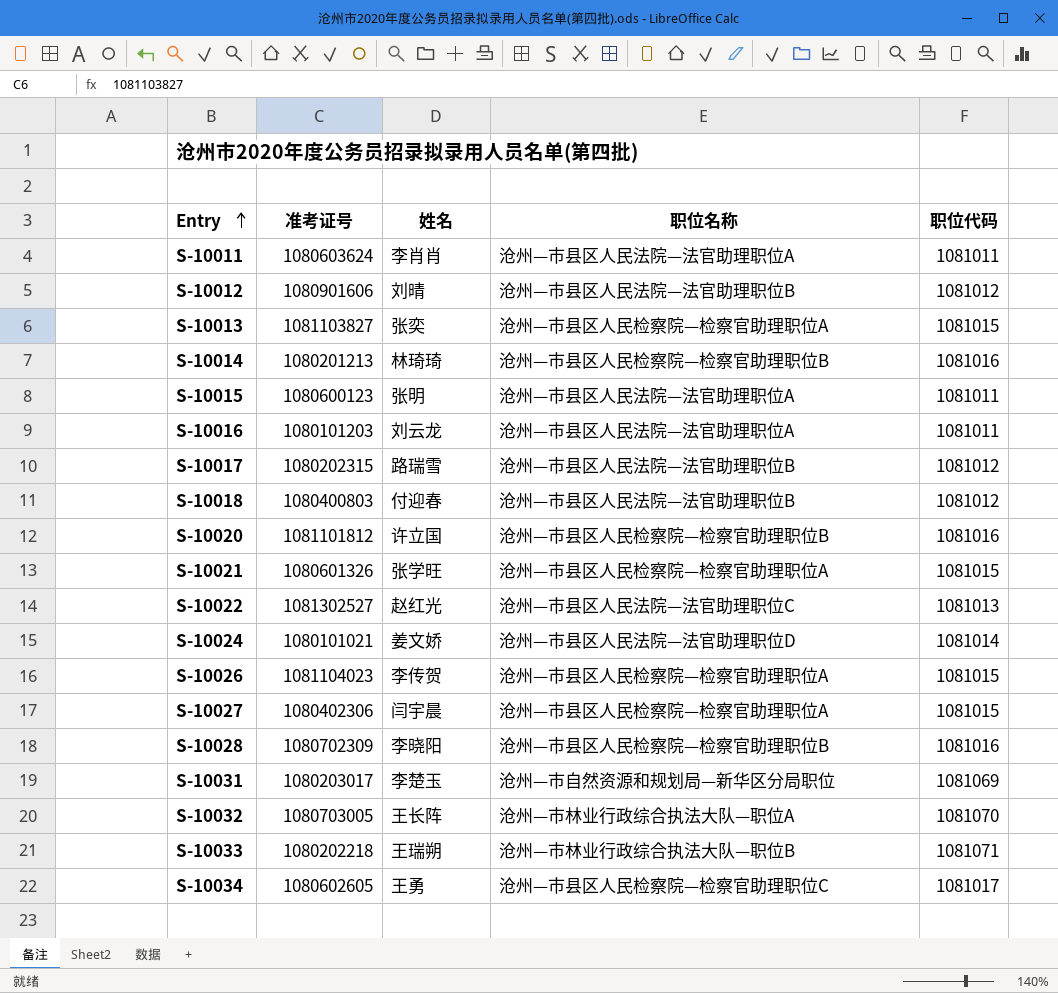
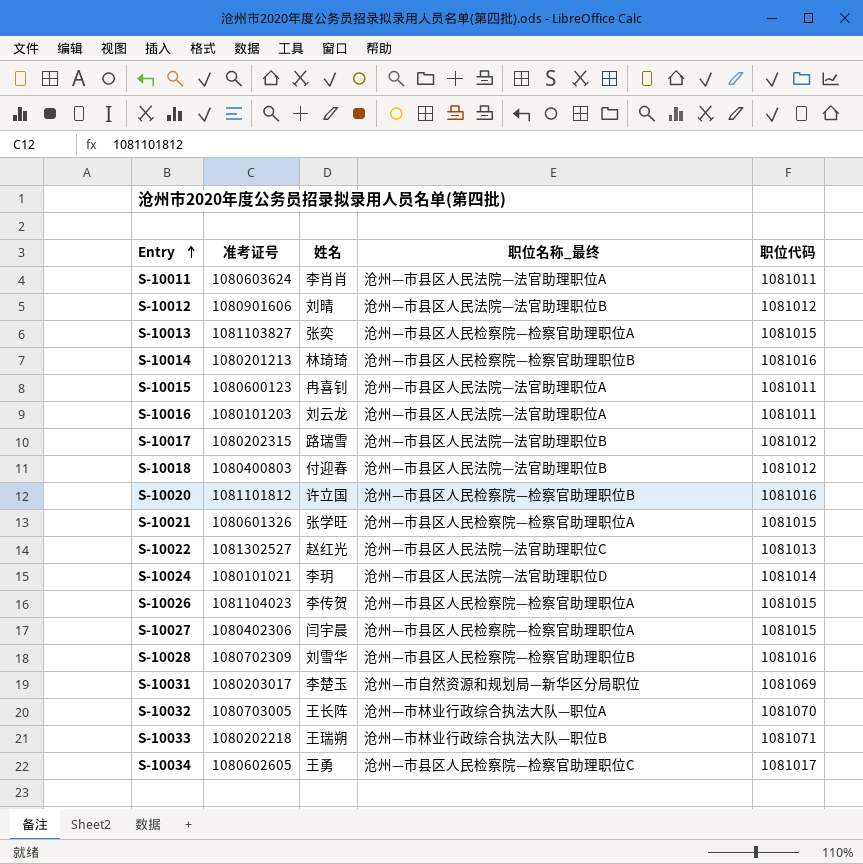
column name: 职位名称 -> 职位名称_最终
S-10015 | 姓名: 张明 -> 冉喜钊
S-10024 | 姓名: 姜文娇 -> 李玥
S-10028 | 姓名: 李晓阳 -> 刘雪华

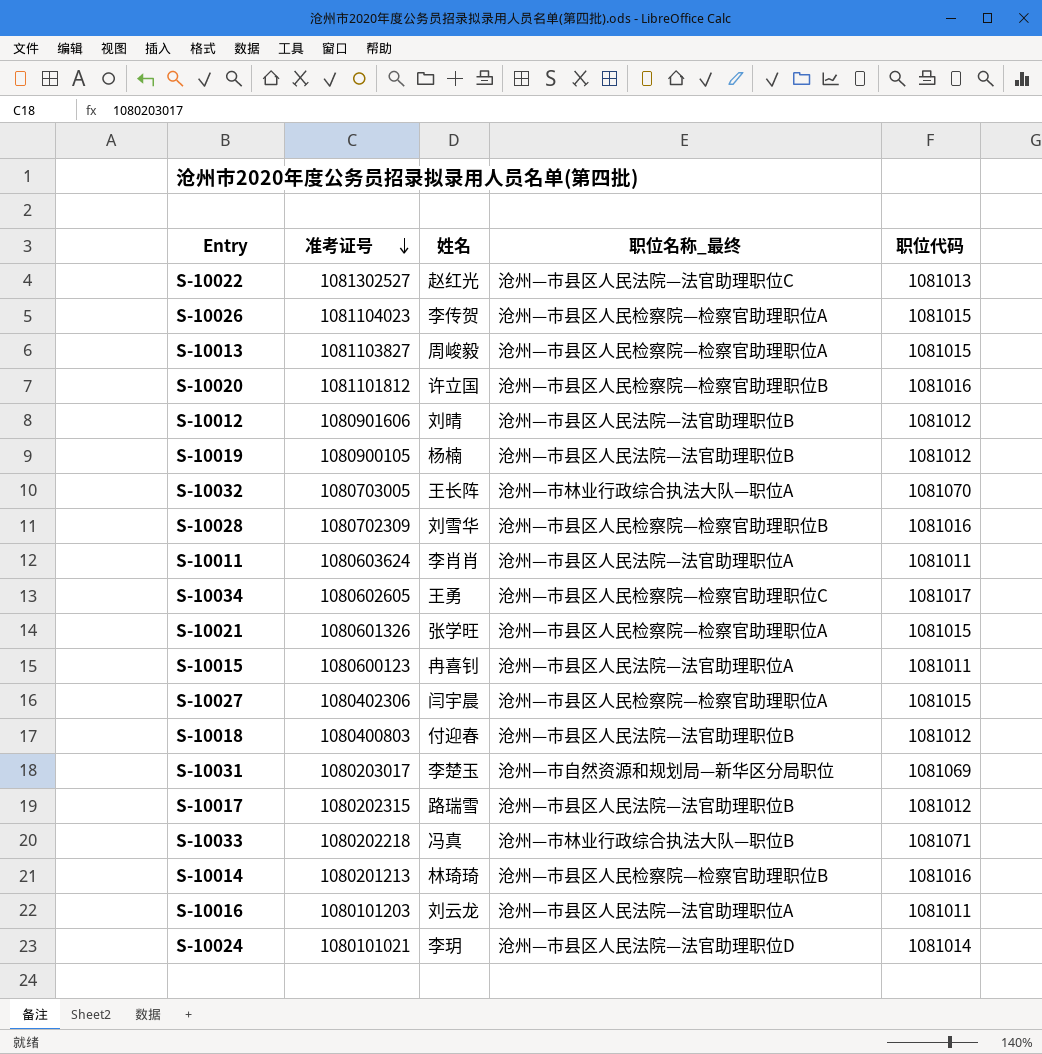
row order: Entry ascending -> 准考证号 descending
S-10013 | 姓名: 张奕 -> 周峻毅
row S-10019: none -> 1080900105 | 杨楠 | 沧州—市县区人民法院—法官助理职位B | 1081012
S-10033 | 姓名: 王瑞朔 -> 冯真

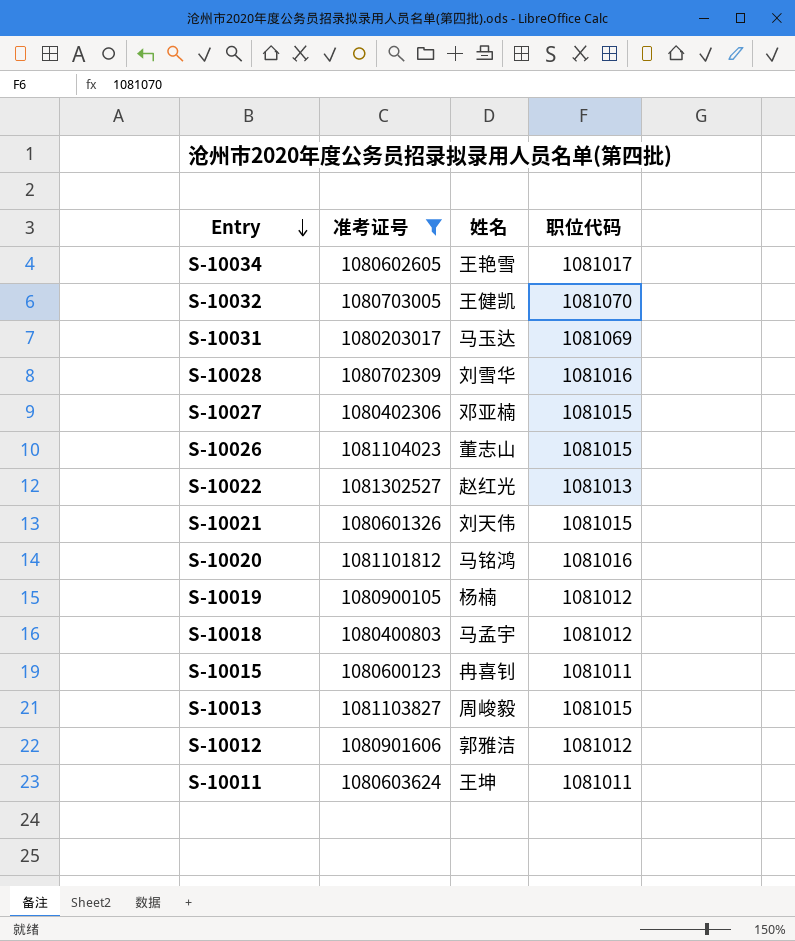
filter: none -> 准考证号 >= 1080203017
row order: 准考证号 descending -> Entry descending
column 职位名称_最终 | position: 4 -> none
S-10034 | 姓名: 王勇 -> 王艳雪
S-10032 | 姓名: 王长阵 -> 王健凯
S-10031 | 姓名: 李楚玉 -> 马玉达
S-10027 | 姓名: 闫宇晨 -> 邓亚楠
S-10026 | 姓名: 李传贺 -> 董志山
S-10021 | 姓名: 张学旺 -> 刘天伟
S-10020 | 姓名: 许立国 -> 马铭鸿
S-10018 | 姓名: 付迎春 -> 马孟宇
S-10012 | 姓名: 刘晴 -> 郭雅洁
S-10011 | 姓名: 李肖肖 -> 王坤

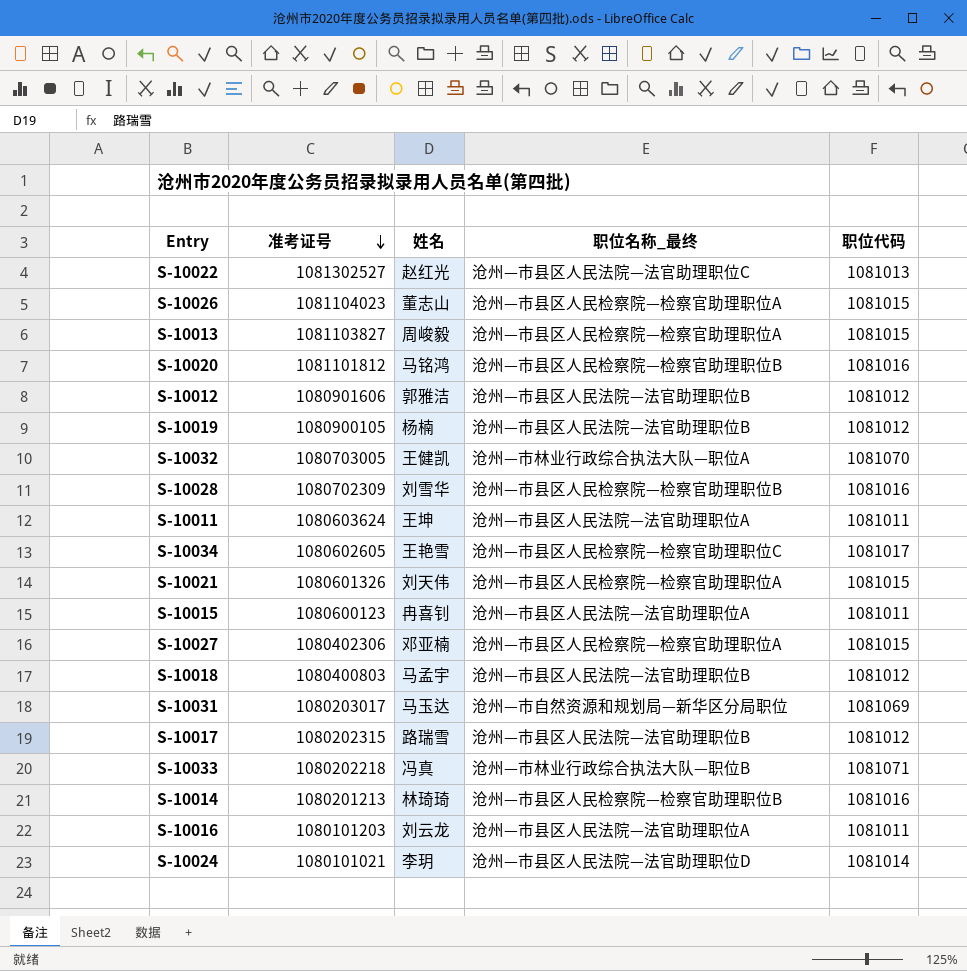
filter: 准考证号 >= 1080203017 -> none
row order: Entry descending -> 准考证号 descending
column 职位名称_最终 | position: none -> 4

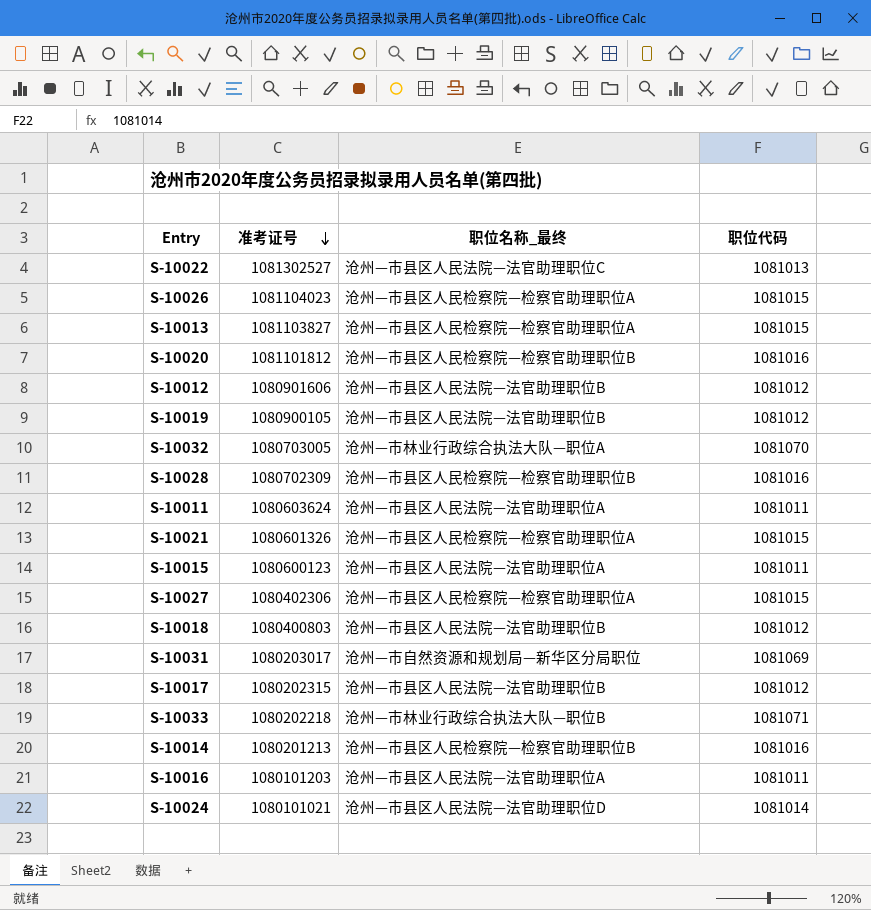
column 姓名 | position: 3 -> none
row S-10034: 1080602605 | 王艳雪 | 沧州—市县区人民检察院—检察官助理职位C | 1081017 -> none

